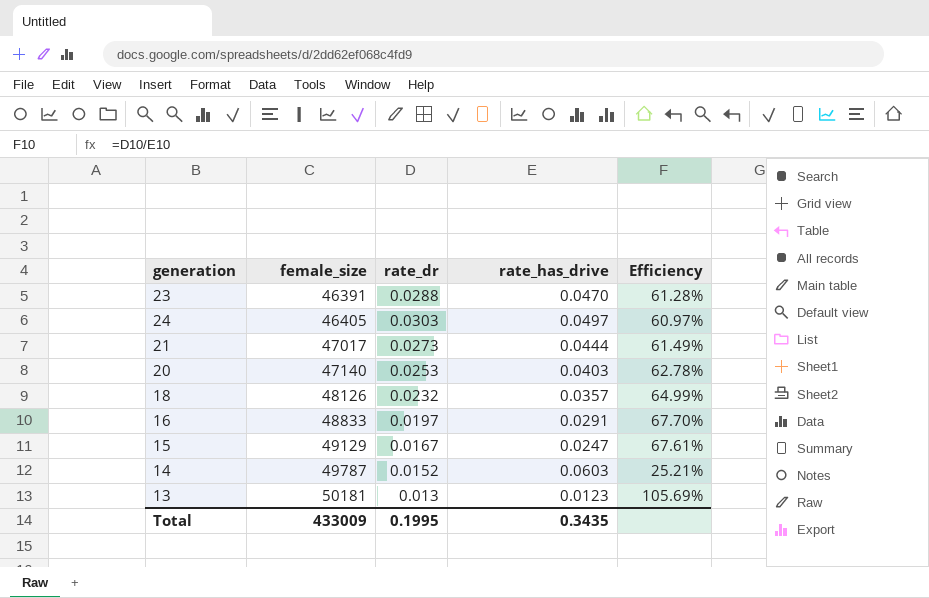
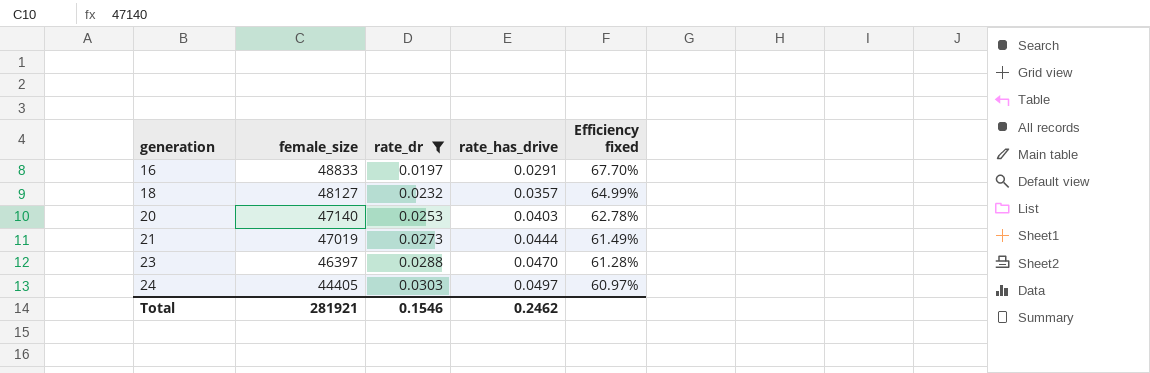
filter: none -> rate_dr >= 0.0197
row order: female_size ascending -> generation ascending
column name: Efficiency -> Efficiency fixed
18 | female_size: 48126 -> 48127
21 | female_size: 47017 -> 47019
23 | female_size: 46391 -> 46397
24 | female_size: 46405 -> 44405
Total | female_size: 433009 -> 281921
Total | rate_dr: 0.1995 -> 0.1546
Total | rate_has_drive: 0.3435 -> 0.2462

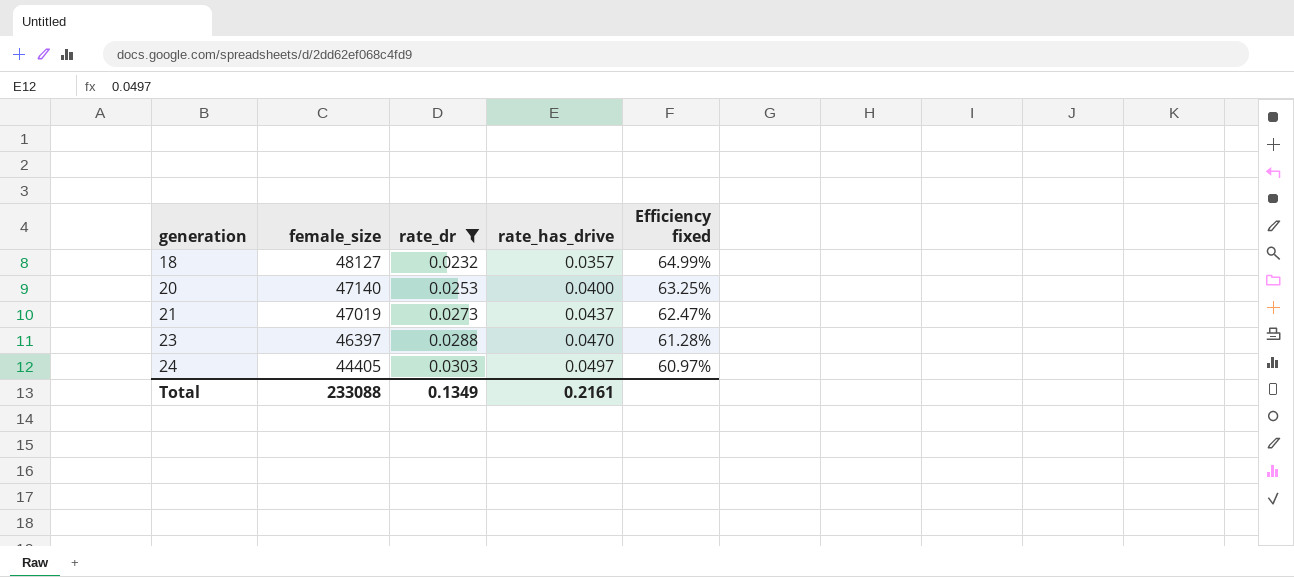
row 16: 48833 | 0.0197 | 0.0291 | 67.70% -> none
20 | rate_has_drive: 0.0403 -> 0.0400
20 | Efficiency fixed: 62.78% -> 63.25%
21 | rate_has_drive: 0.0444 -> 0.0437
21 | Efficiency fixed: 61.49% -> 62.47%
Total | female_size: 281921 -> 233088
Total | rate_dr: 0.1546 -> 0.1349
Total | rate_has_drive: 0.2462 -> 0.2161

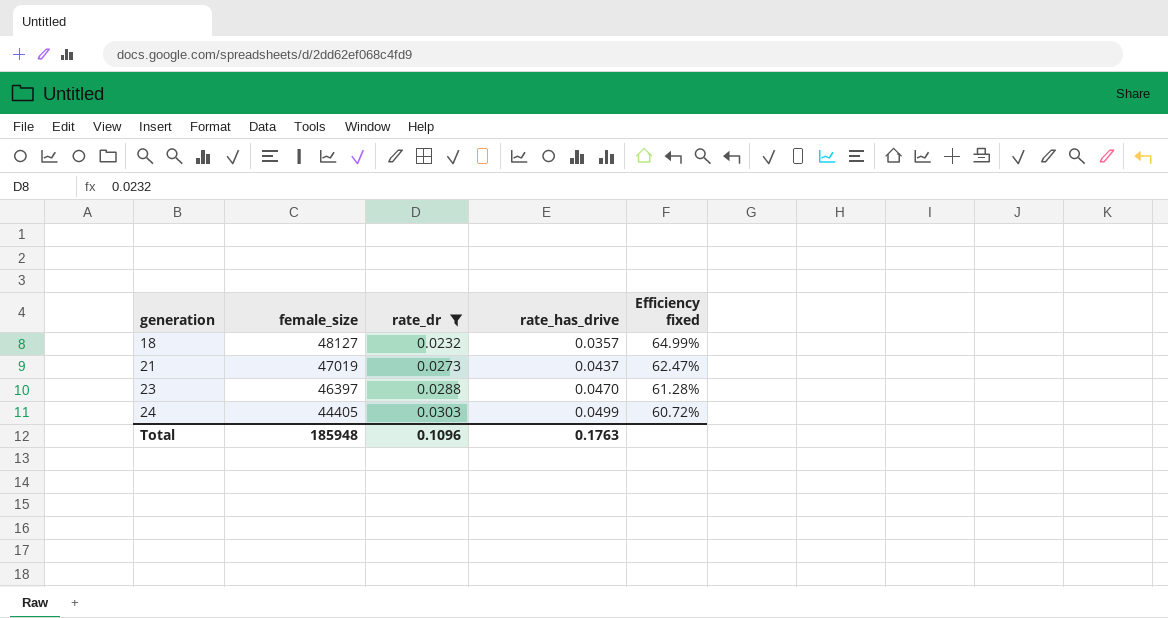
row 20: 47140 | 0.0253 | 0.0400 | 63.25% -> none
24 | rate_has_drive: 0.0497 -> 0.0499
24 | Efficiency fixed: 60.97% -> 60.72%
Total | female_size: 233088 -> 185948
Total | rate_dr: 0.1349 -> 0.1096
Total | rate_has_drive: 0.2161 -> 0.1763

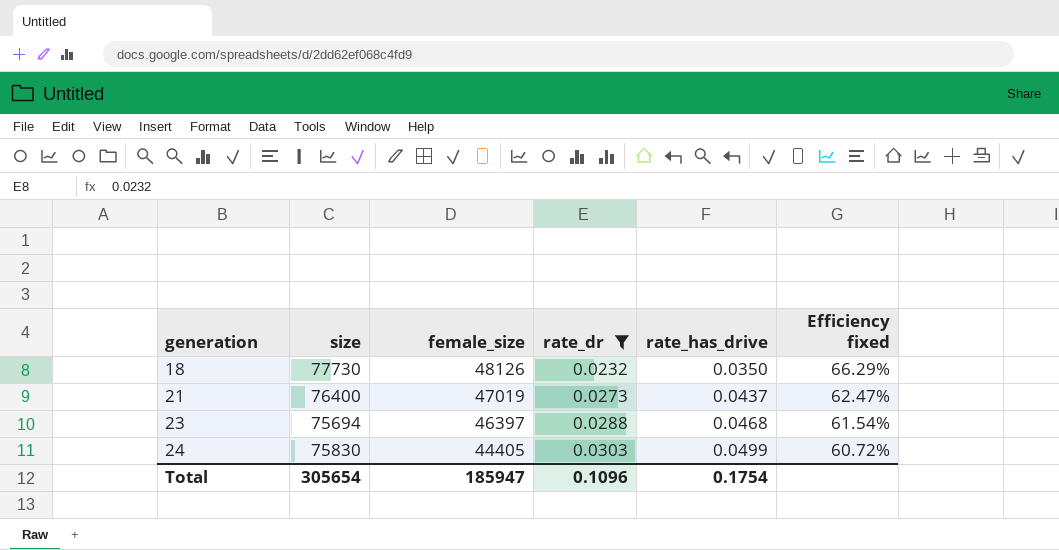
column size | position: none -> 2
18 | female_size: 48127 -> 48126
18 | rate_has_drive: 0.0357 -> 0.0350
18 | Efficiency fixed: 64.99% -> 66.29%
23 | rate_has_drive: 0.0470 -> 0.0468
23 | Efficiency fixed: 61.28% -> 61.54%
Total | female_size: 185948 -> 185947
Total | rate_has_drive: 0.1763 -> 0.1754

